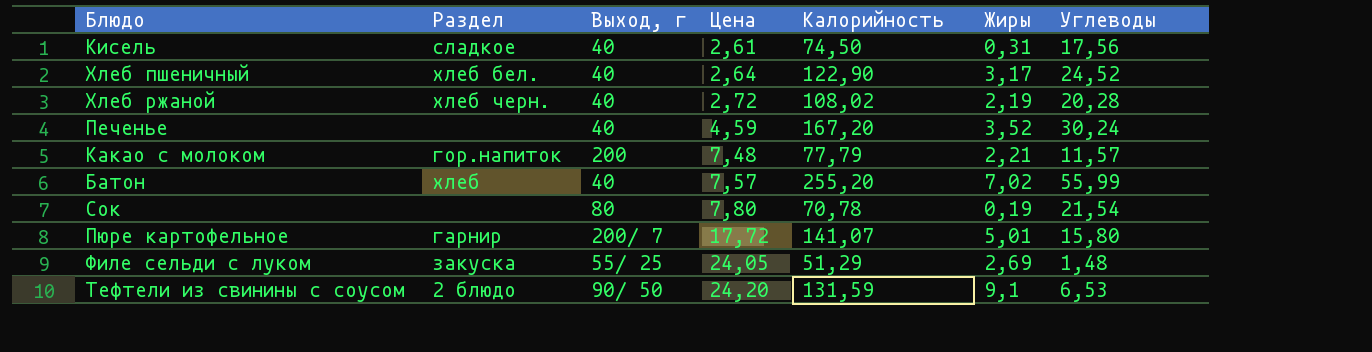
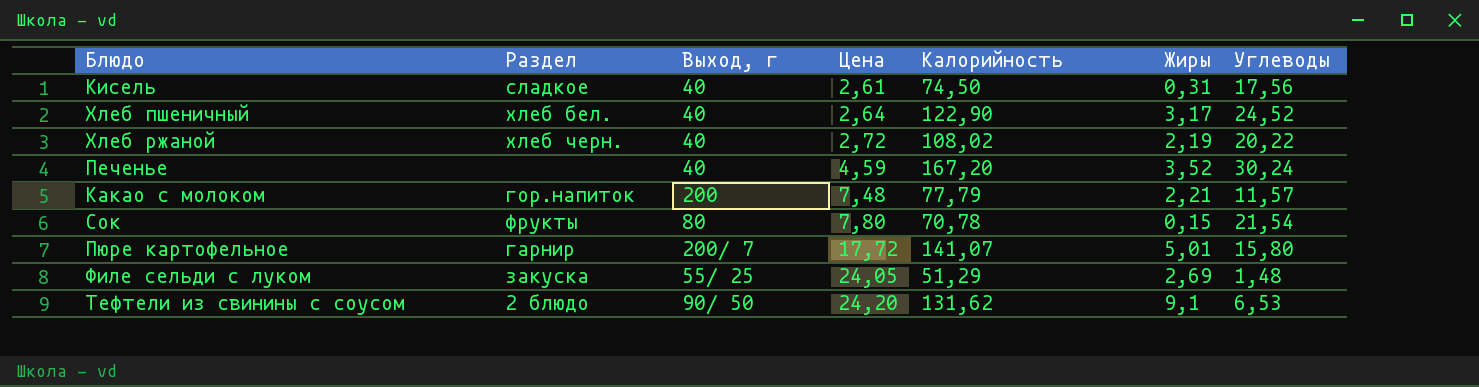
row Батон: хлеб | 40 | 7,57 | 255,20 | 7,02 | 55,99 -> none
Хлеб ржаной | Углеводы: 20,28 -> 20,22
Сок | Раздел: none -> фрукты
Сок | Жиры: 0,19 -> 0,15
Тефтели из свинины с соусом | Калорийность: 131,59 -> 131,62

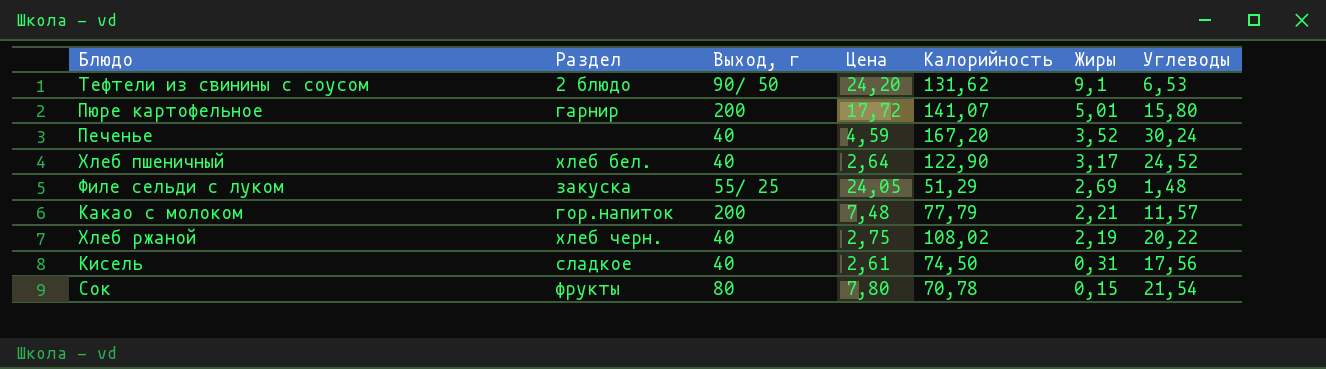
row order: Цена ascending -> Жиры descending
Пюре картофельное | Выход, г: 200/ 7 -> 200
Хлеб ржаной | Цена: 2,72 -> 2,75

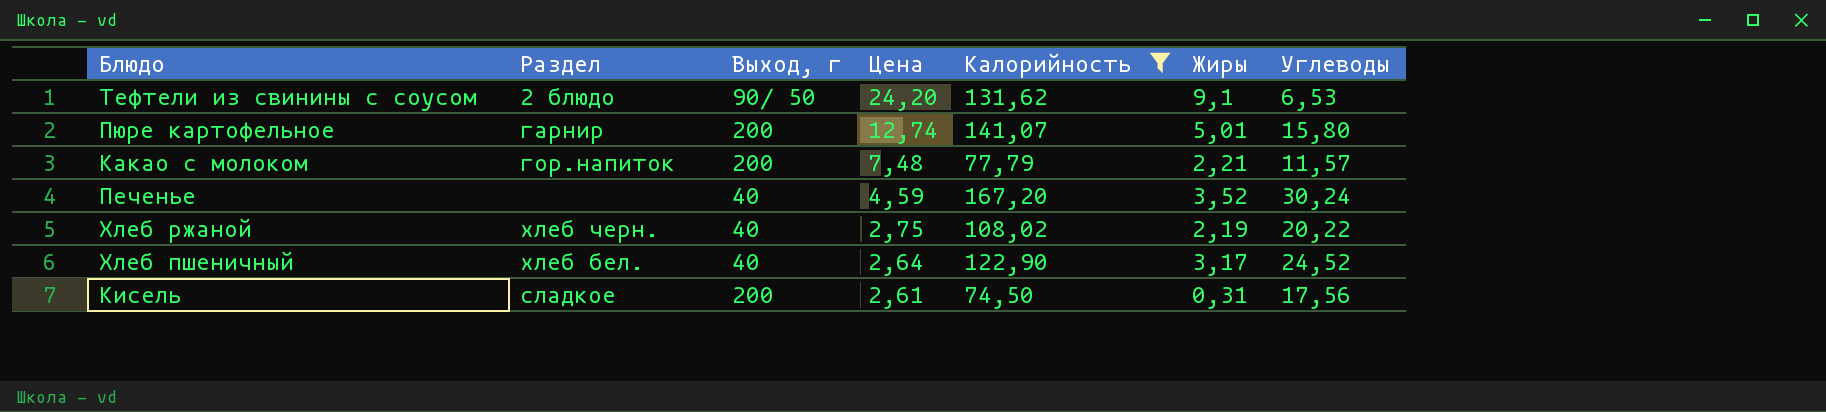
filter: none -> Калорийность >= 74,50
row order: Жиры descending -> Цена descending
Пюре картофельное | Цена: 17,72 -> 12,74
Кисель | Выход, г: 40 -> 200

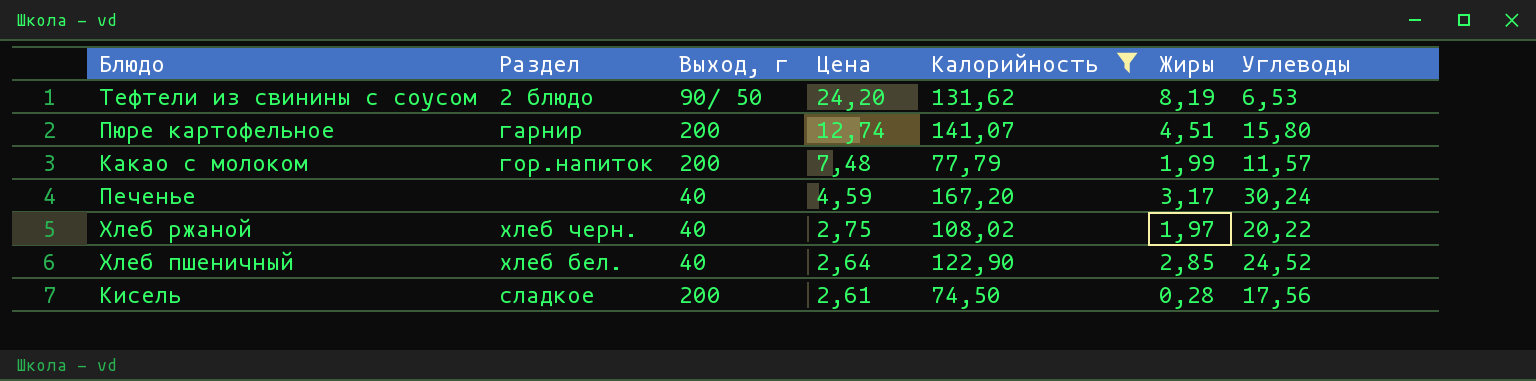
Тефтели из свинины с соусом | Жиры: 9,1 -> 8,19
Пюре картофельное | Жиры: 5,01 -> 4,51
Какао с молоком | Жиры: 2,21 -> 1,99
Печенье | Жиры: 3,52 -> 3,17
Хлеб ржаной | Жиры: 2,19 -> 1,97
Хлеб пшеничный | Жиры: 3,17 -> 2,85
Кисель | Жиры: 0,31 -> 0,28

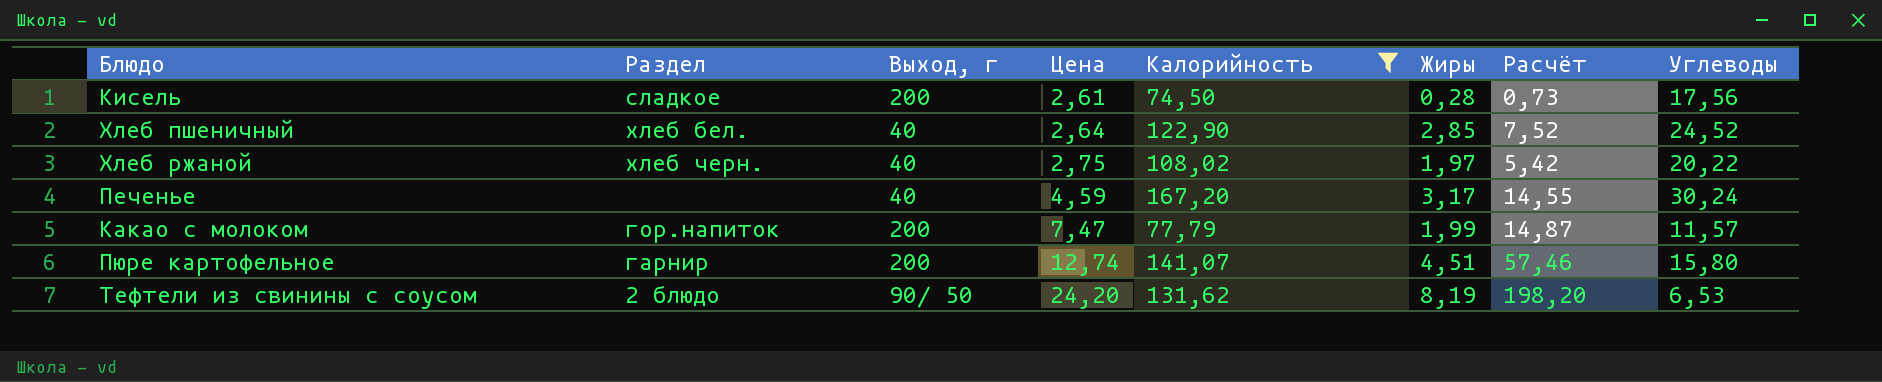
row order: Цена descending -> Цена ascending
column Расчёт | formula: none -> [Цена] * [Жиры]
Какао с молоком | Цена: 7,48 -> 7,47

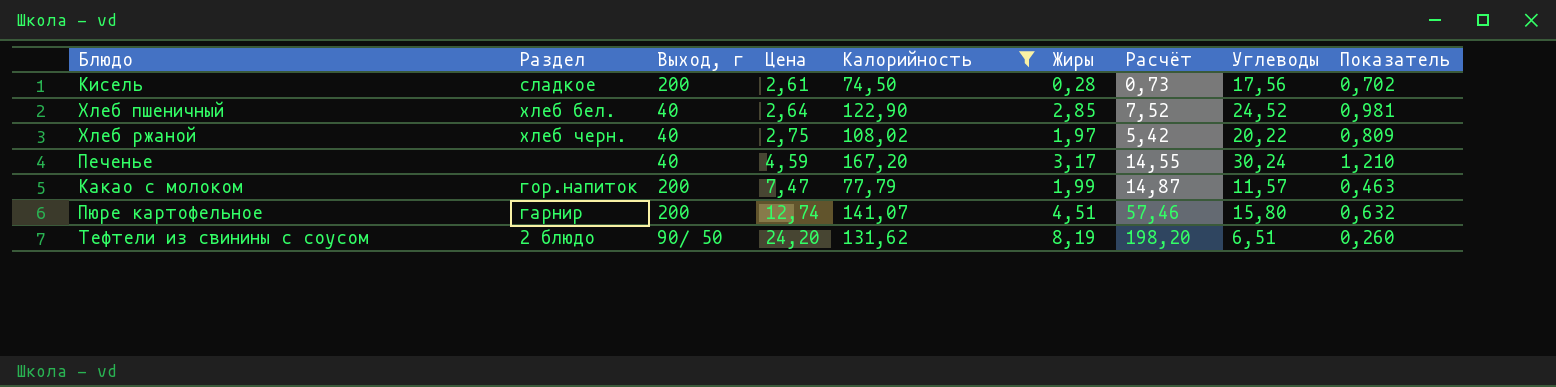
column Показатель | formula: none -> [Углеводы] * 0,04
Тефтели из свинины с соусом | Углеводы: 6,53 -> 6,51

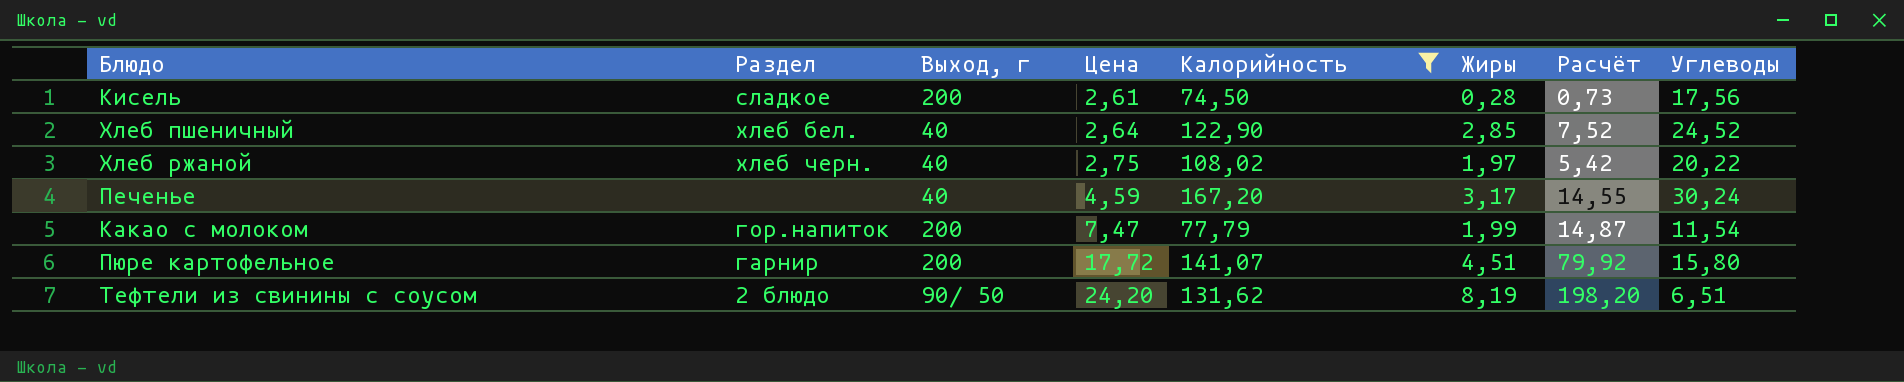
column Показатель | formula: [Углеводы] * 0,04 -> none
Какао с молоком | Углеводы: 11,57 -> 11,54
Пюре картофельное | Цена: 12,74 -> 17,72
Пюре картофельное | Расчёт: 57,46 -> 79,92

